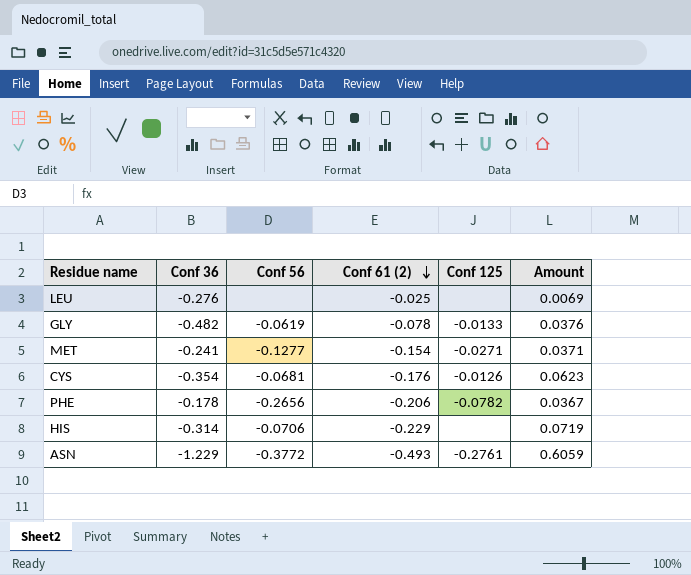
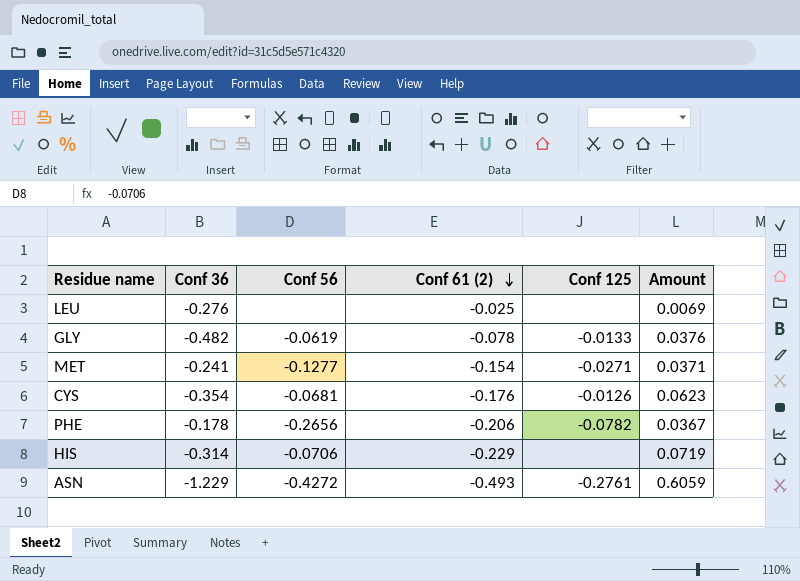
ASN | Conf 56: -0.3772 -> -0.4272

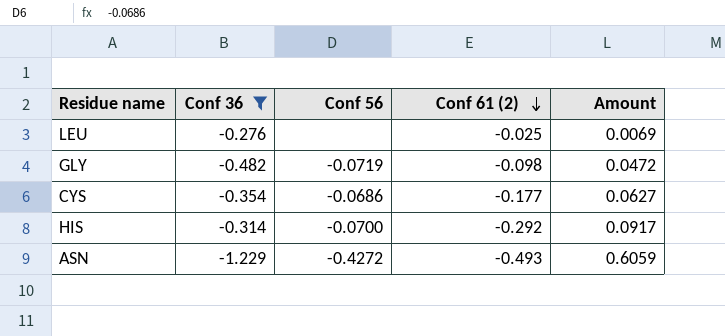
filter: none -> Conf 36 <= -0.276
column Conf 125 | position: 5 -> none
GLY | Conf 56: -0.0619 -> -0.0719
GLY | Conf 61 (2): -0.078 -> -0.098
GLY | Amount: 0.0376 -> 0.0472
CYS | Conf 56: -0.0681 -> -0.0686
CYS | Conf 61 (2): -0.176 -> -0.177
CYS | Amount: 0.0623 -> 0.0627
HIS | Conf 56: -0.0706 -> -0.0700
HIS | Conf 61 (2): -0.229 -> -0.292
HIS | Amount: 0.0719 -> 0.0917

